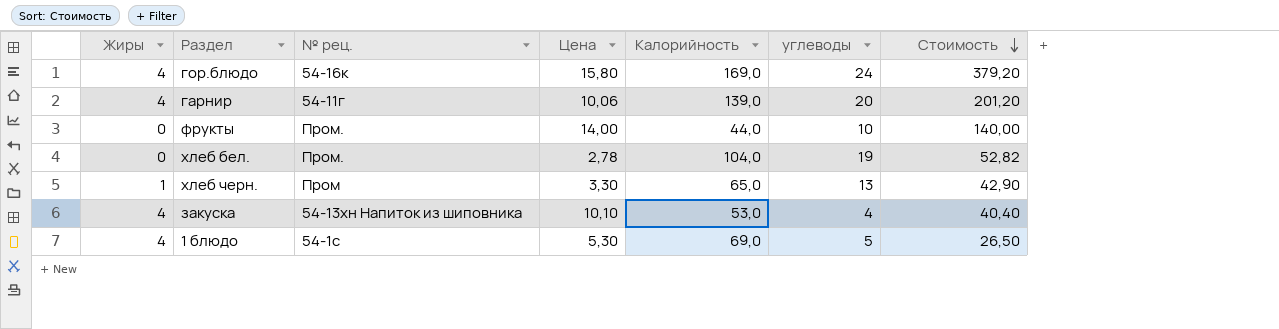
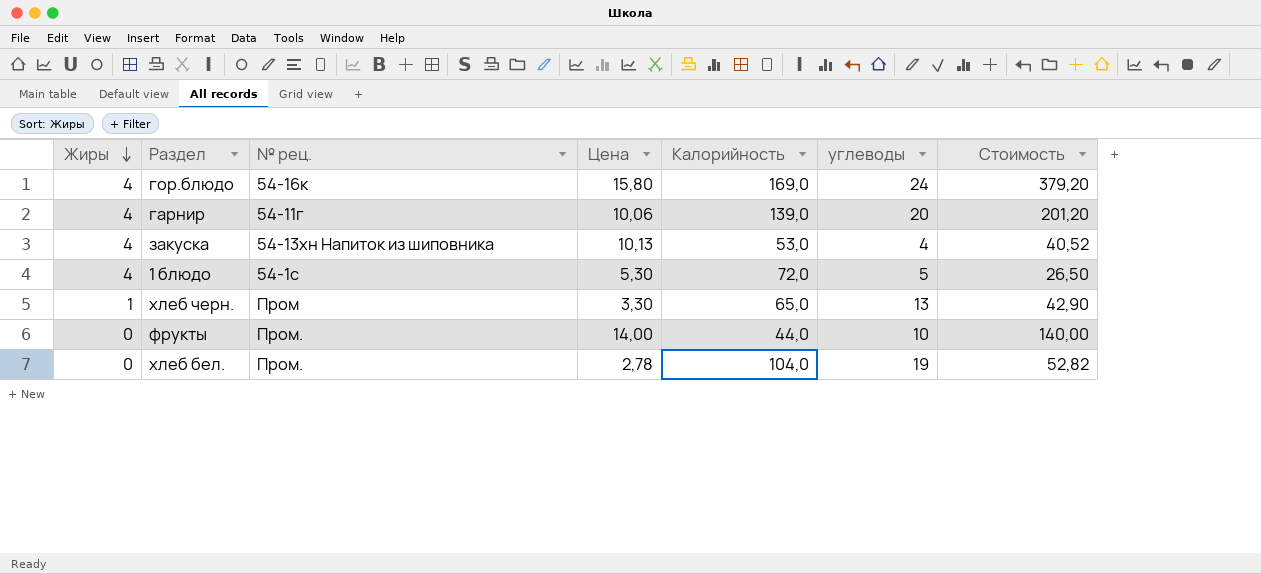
row order: Стоимость descending -> Жиры descending
закуска | Цена: 10,10 -> 10,13
закуска | Стоимость: 40,40 -> 40,52
1 блюдо | Калорийность: 69,0 -> 72,0

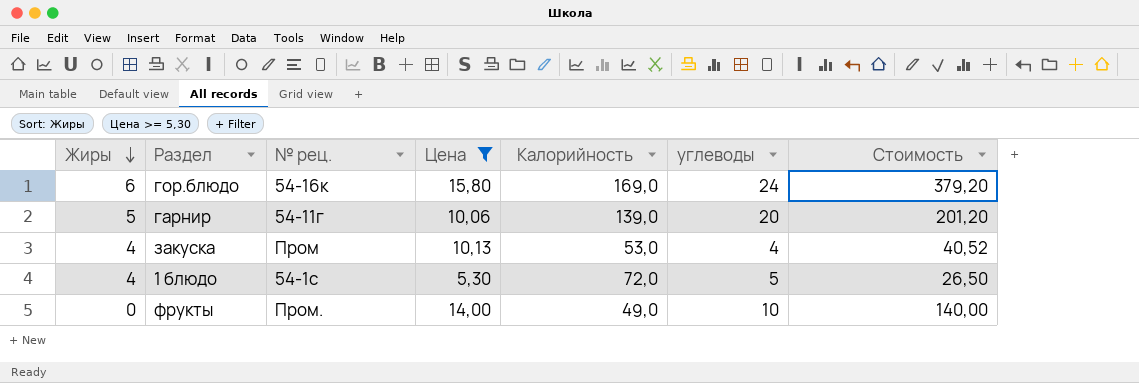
filter: none -> Цена >= 5,30
гор.блюдо | Жиры: 4 -> 6
гарнир | Жиры: 4 -> 5
закуска | № рец.: 54-13хн Напиток из шиповника -> Пром
фрукты | Калорийность: 44,0 -> 49,0

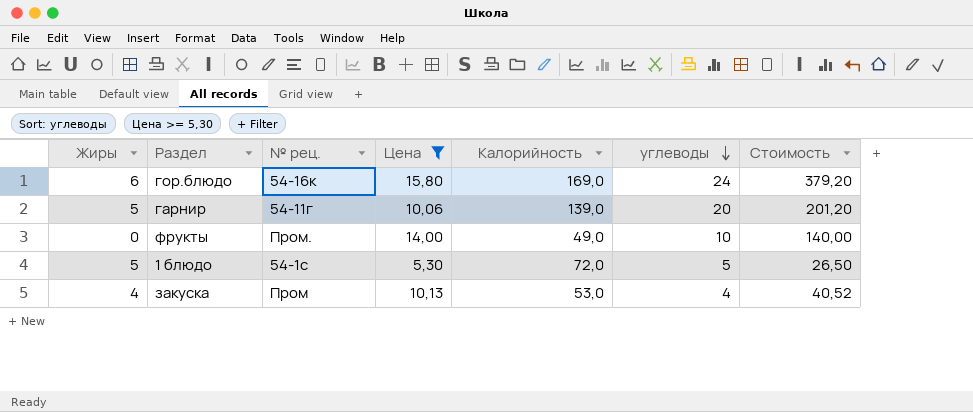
row order: Жиры descending -> углеводы descending
1 блюдо | Жиры: 4 -> 5

